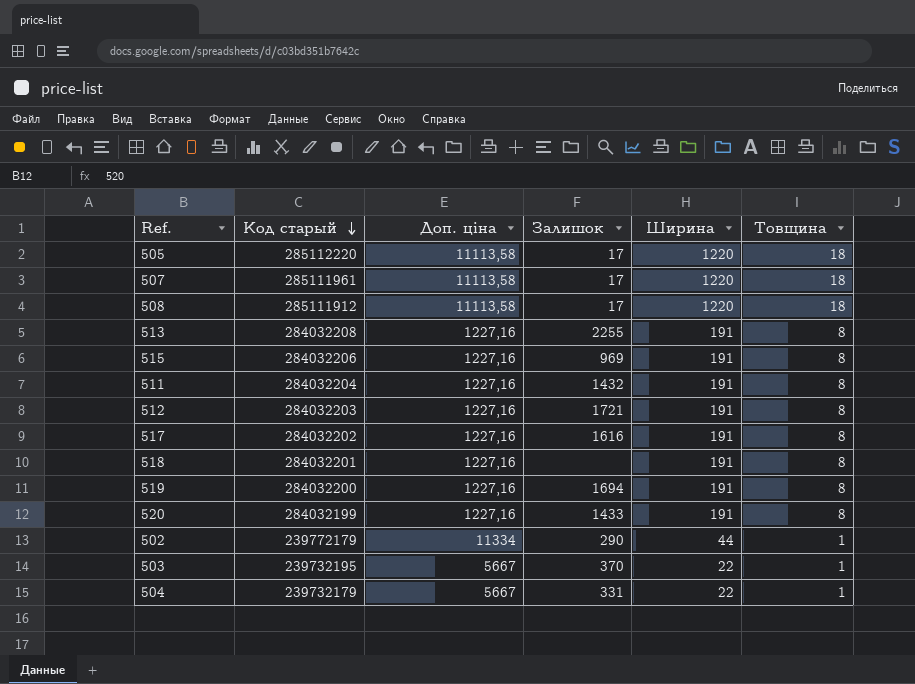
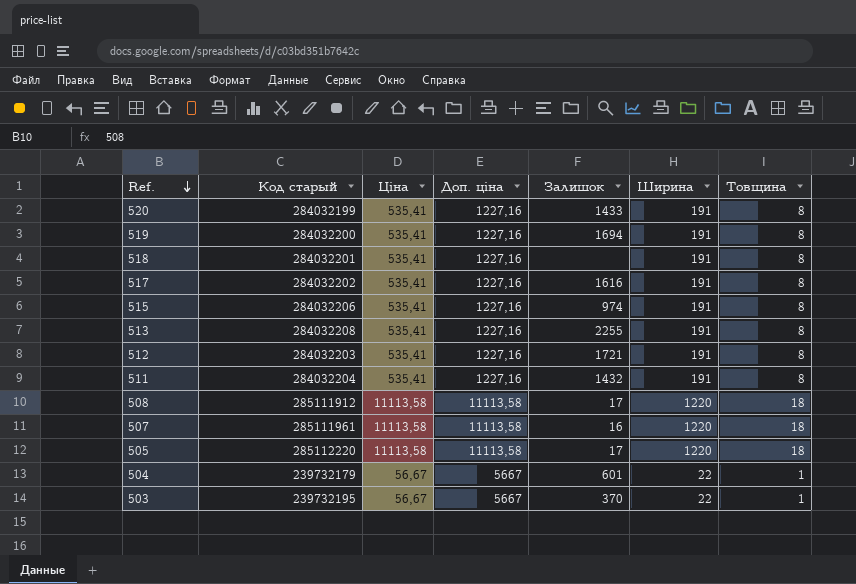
row order: Код старый descending -> Ref. descending
column Ціна | position: none -> 3
row 502: 239772179 | 11334 | 290 | 44 | 1 -> none
515 | Залишок: 969 -> 974
507 | Залишок: 17 -> 16
504 | Залишок: 331 -> 601

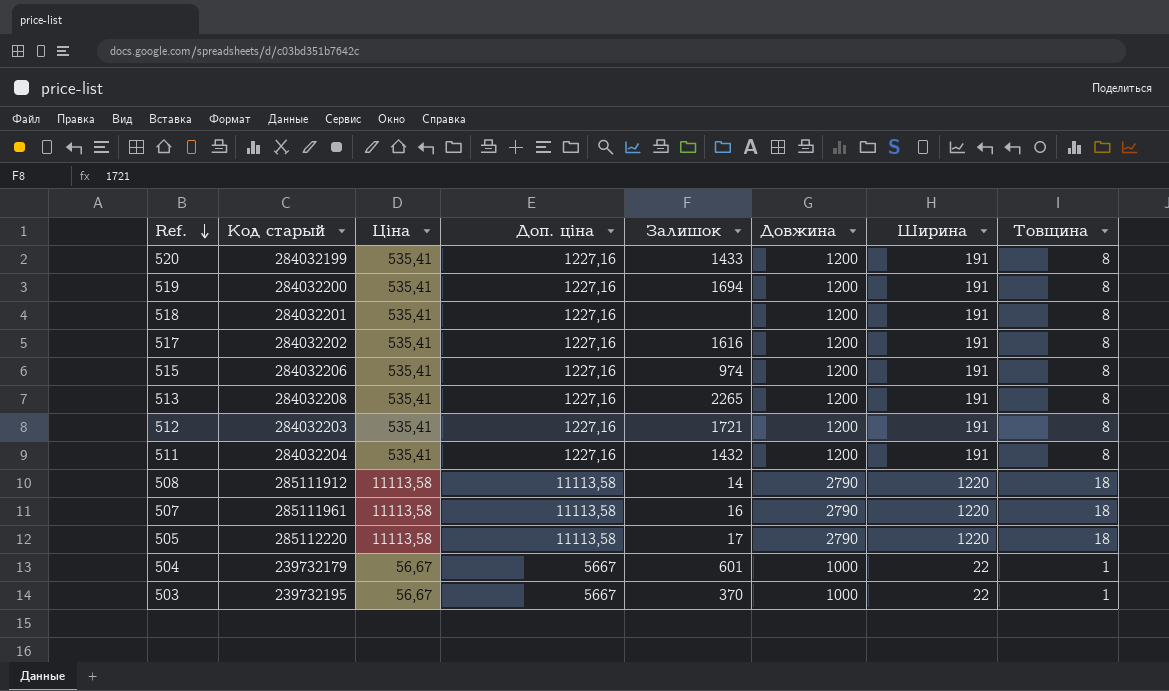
column Довжина | position: none -> 6
513 | Залишок: 2255 -> 2265
508 | Залишок: 17 -> 14

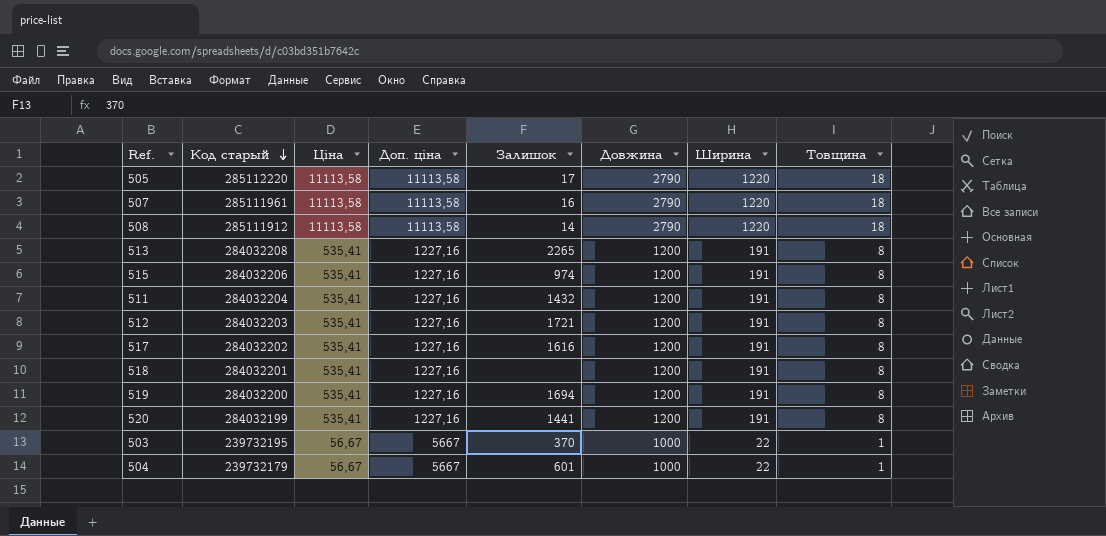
row order: Ref. descending -> Код старый descending
520 | Залишок: 1433 -> 1441

